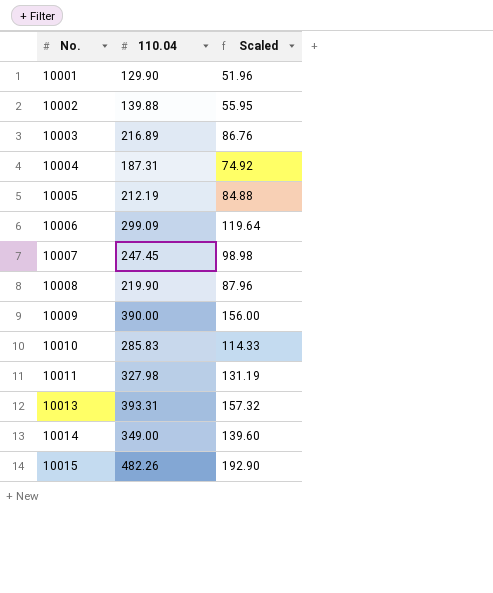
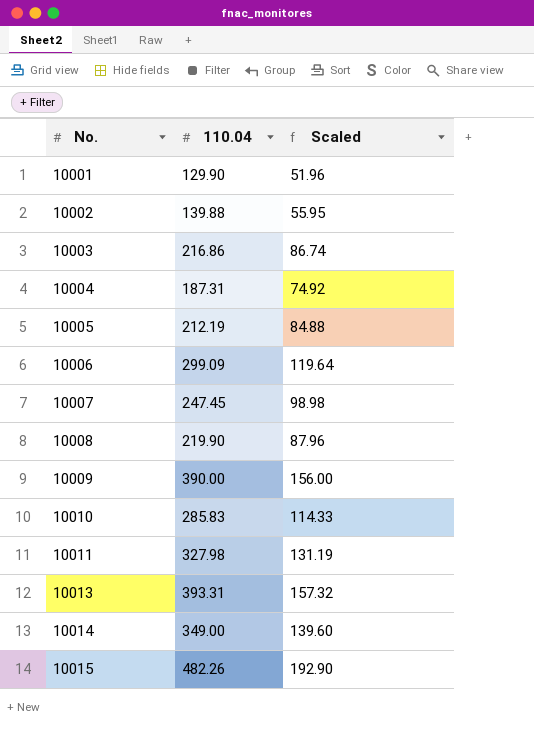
10003 | 110.04: 216.89 -> 216.86
10003 | Scaled: 86.76 -> 86.74

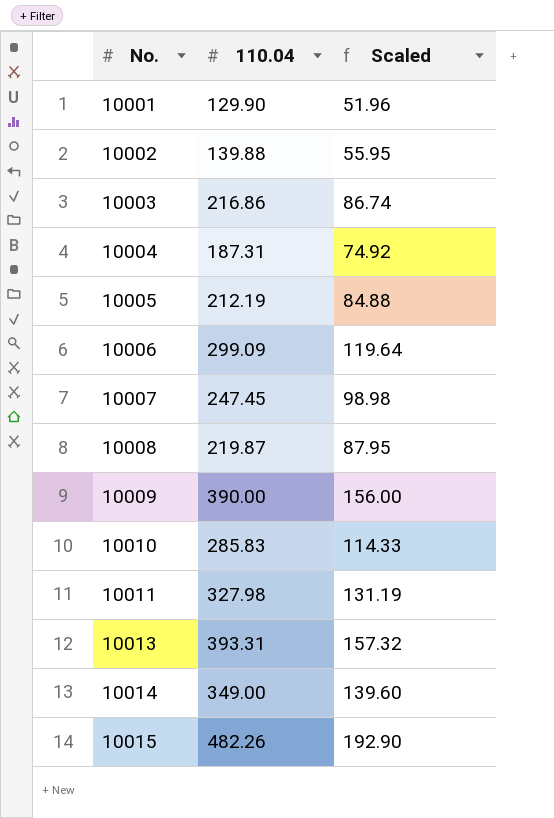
10008 | 110.04: 219.90 -> 219.87
10008 | Scaled: 87.96 -> 87.95

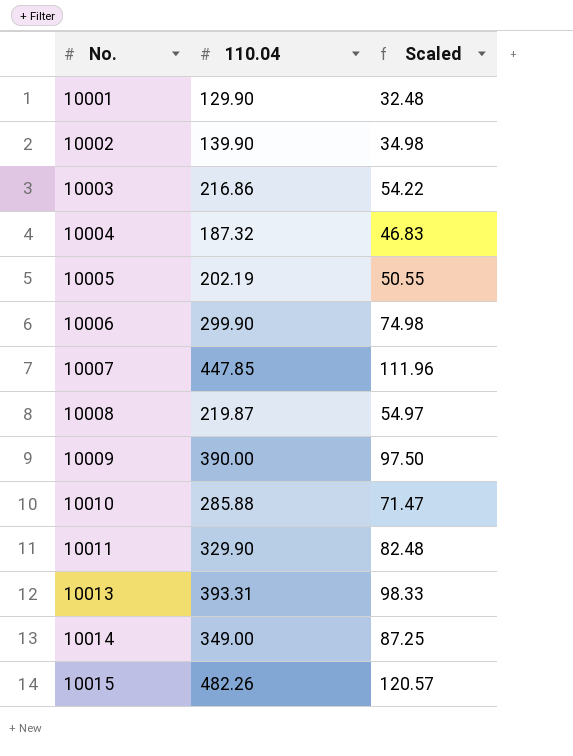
column Scaled | formula: [110.04] * 0.4 -> [110.04] * 0.25
10002 | 110.04: 139.88 -> 139.90
10004 | 110.04: 187.31 -> 187.32
10005 | 110.04: 212.19 -> 202.19
10006 | 110.04: 299.09 -> 299.90
10007 | 110.04: 247.45 -> 447.85
10010 | 110.04: 285.83 -> 285.88
10011 | 110.04: 327.98 -> 329.90

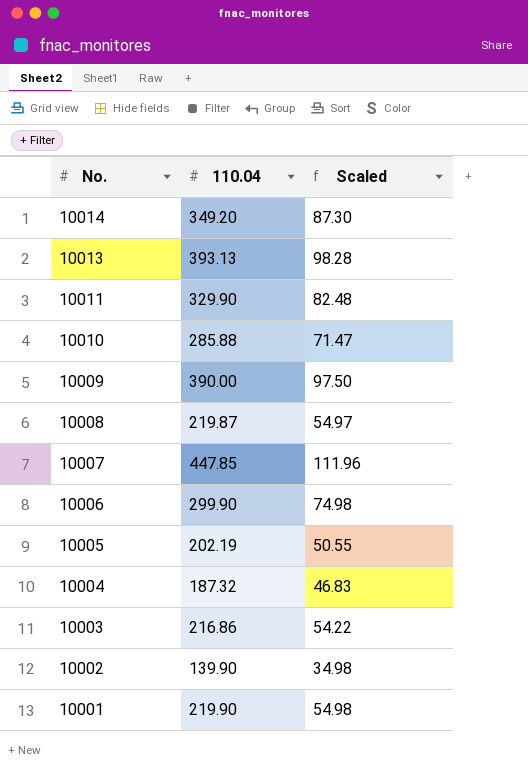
row order: No. ascending -> No. descending
row 10015: 482.26 | 120.57 -> none
10014 | 110.04: 349.00 -> 349.20
10014 | Scaled: 87.25 -> 87.30
10013 | 110.04: 393.31 -> 393.13
10013 | Scaled: 98.33 -> 98.28
10001 | 110.04: 129.90 -> 219.90
10001 | Scaled: 32.48 -> 54.98

